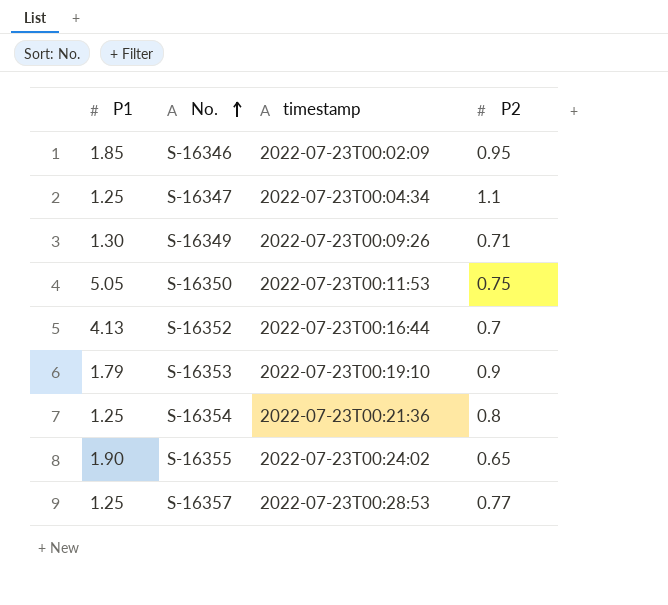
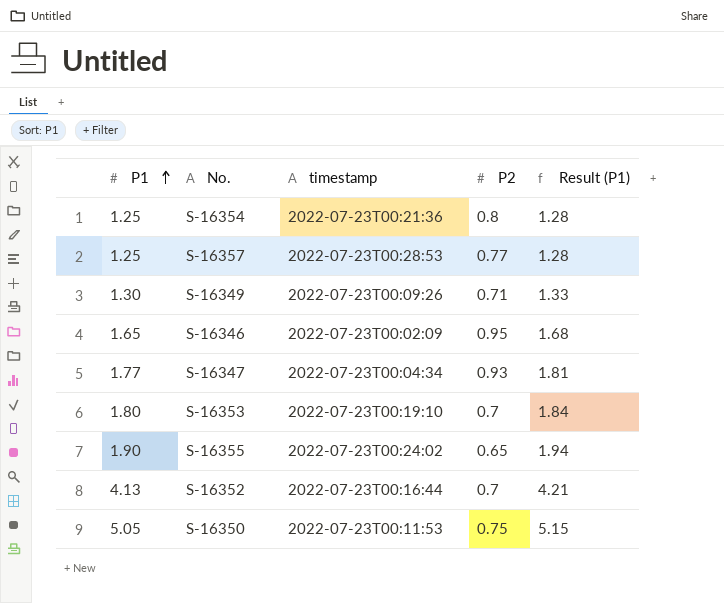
row order: No. ascending -> P1 ascending
column Result (P1) | formula: none -> [P1] * 1.02
S-16346 | P1: 1.85 -> 1.65
S-16347 | P1: 1.25 -> 1.77
S-16347 | P2: 1.1 -> 0.93
S-16353 | P1: 1.79 -> 1.80
S-16353 | P2: 0.9 -> 0.7

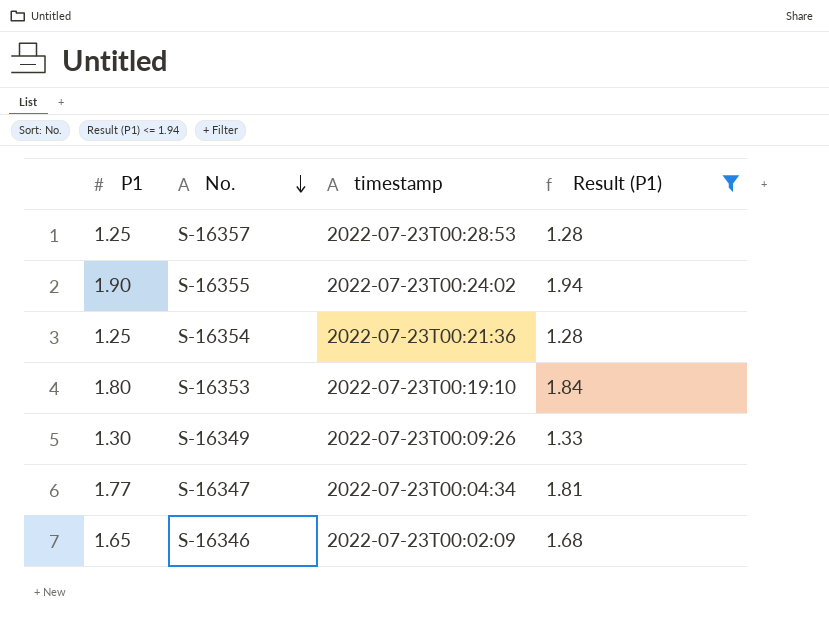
filter: none -> Result (P1) <= 1.94
row order: P1 ascending -> No. descending
column P2 | position: 4 -> none

